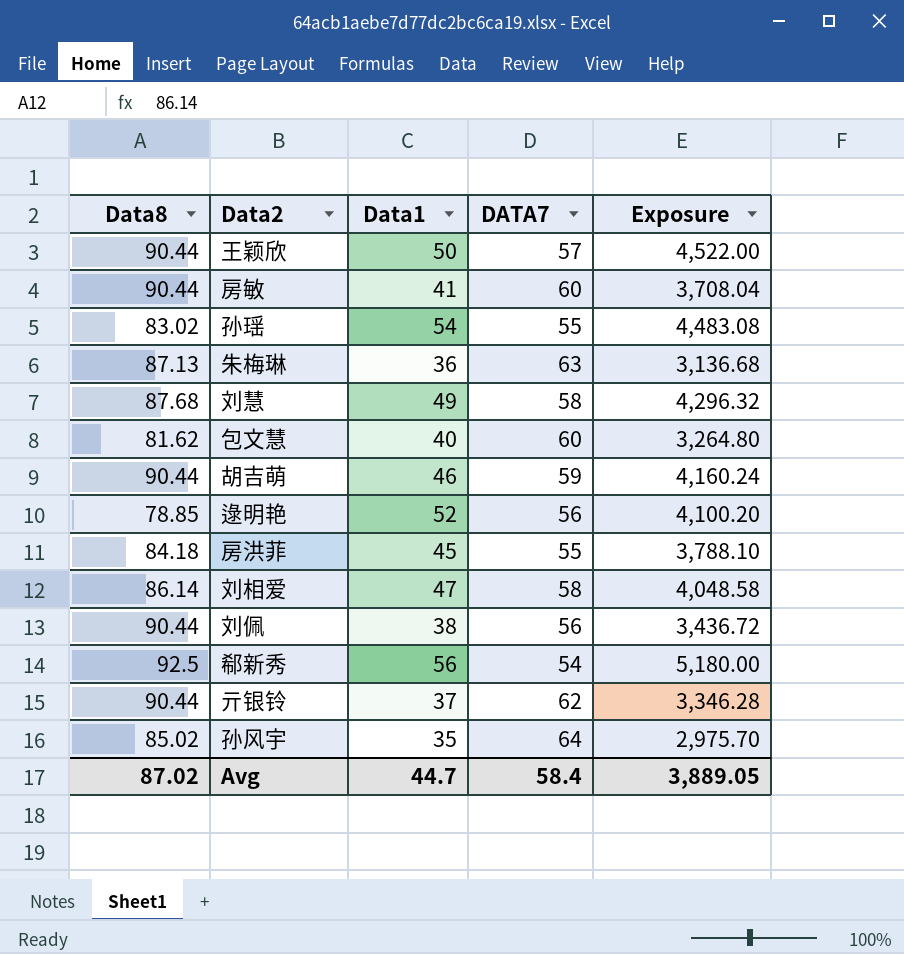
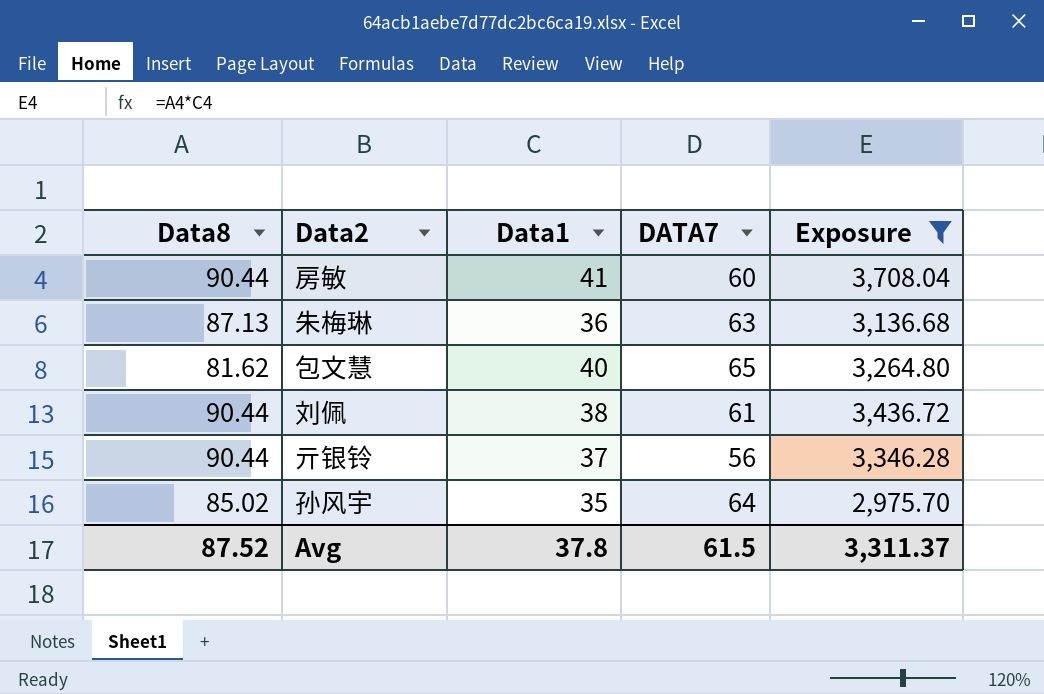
filter: none -> Exposure <= 3,708.04
包文慧 | DATA7: 60 -> 65
刘佩 | DATA7: 56 -> 61
亓银铃 | DATA7: 62 -> 56
Avg | Data8: 87.02 -> 87.52
Avg | Data1: 44.7 -> 37.8
Avg | DATA7: 58.4 -> 61.5
Avg | Exposure: 3,889.05 -> 3,311.37

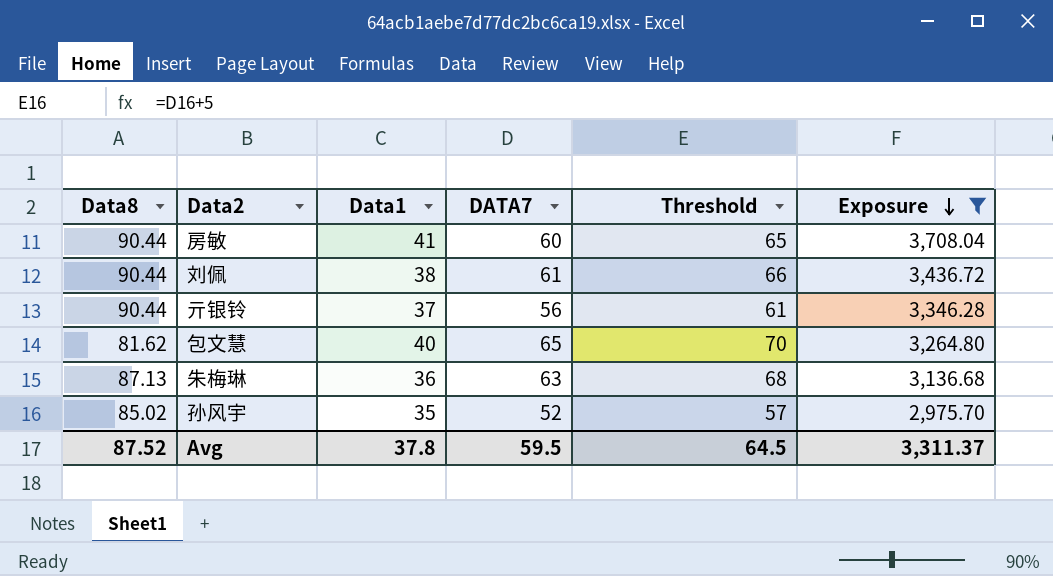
row order: none -> Exposure descending
column Threshold | formula: none -> [DATA7] + 5
孙风宇 | DATA7: 64 -> 52
Avg | DATA7: 61.5 -> 59.5

